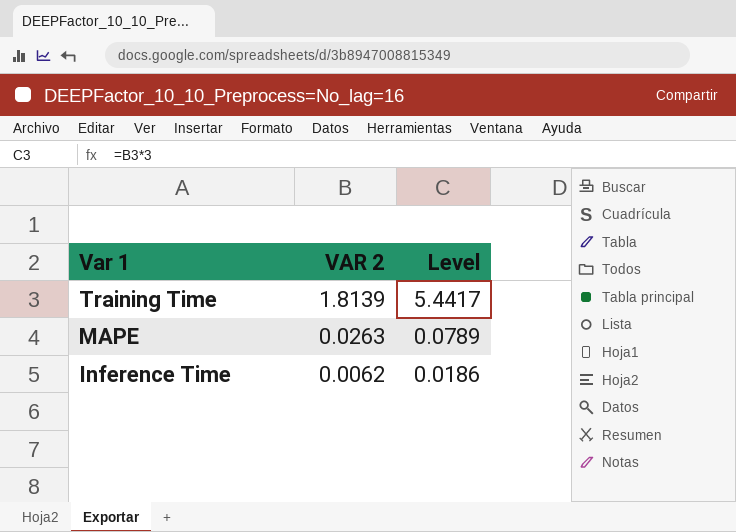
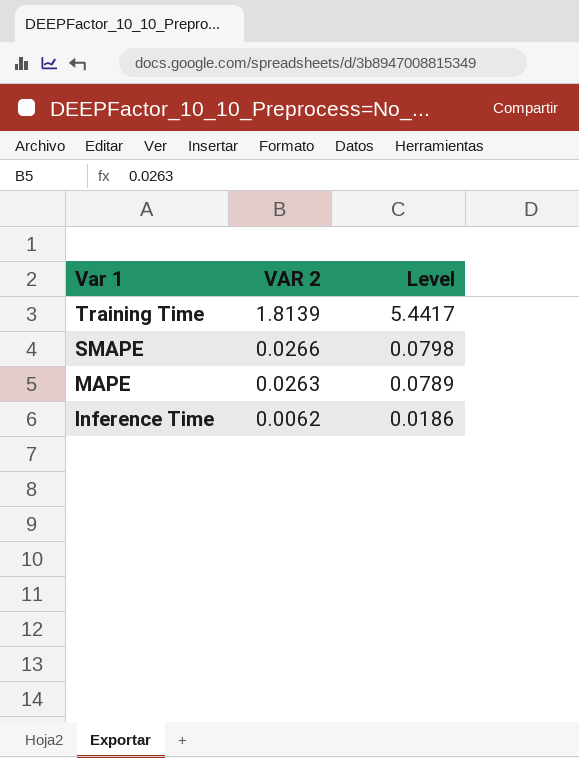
row SMAPE: none -> 0.0266 | 0.0798

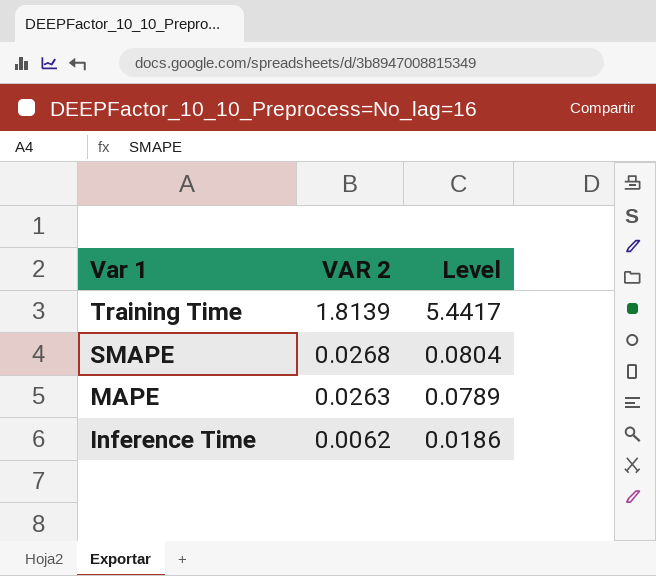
SMAPE | VAR 2: 0.0266 -> 0.0268
SMAPE | Level: 0.0798 -> 0.0804

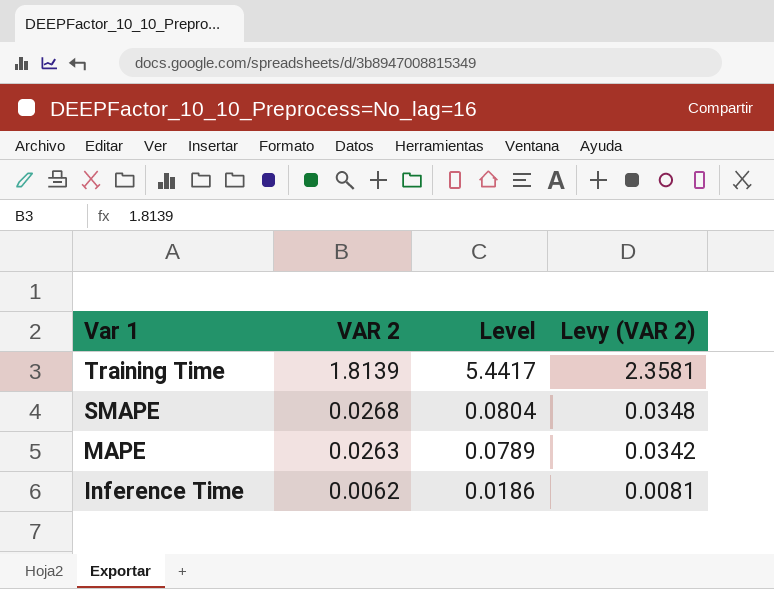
column Levy (VAR 2) | formula: none -> [VAR 2] * 1.3

